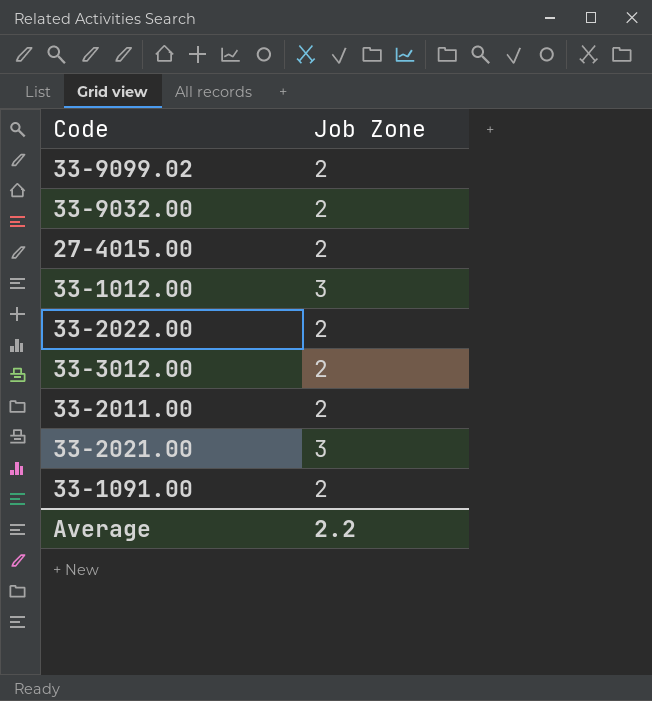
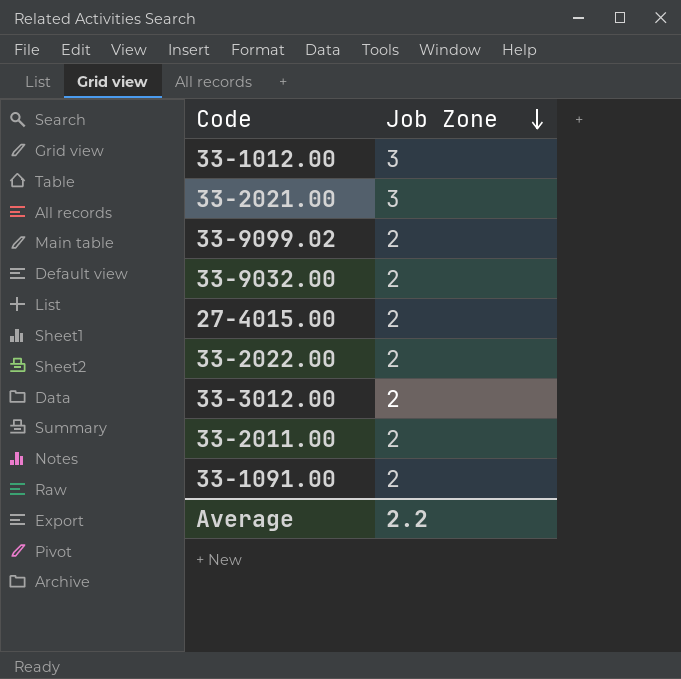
row order: none -> Job Zone descending

